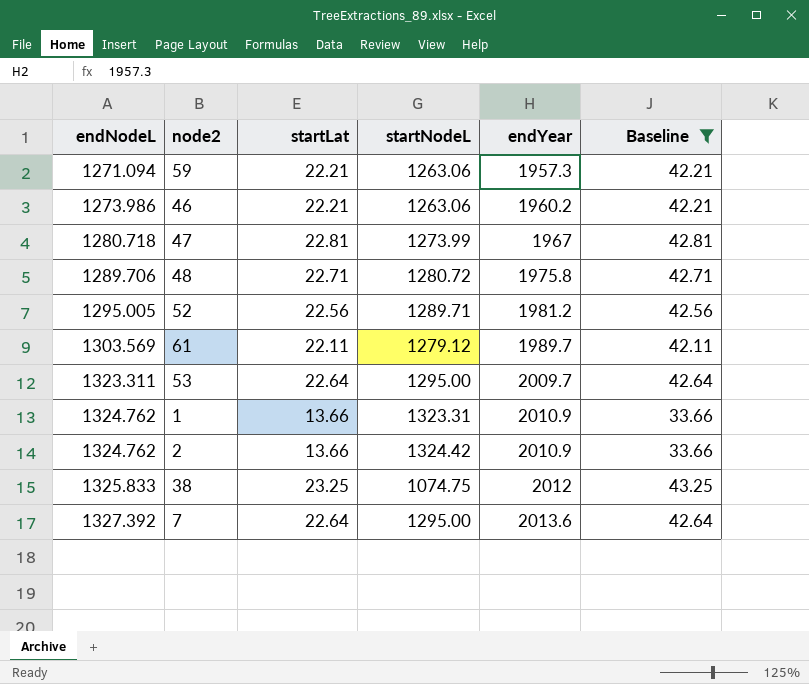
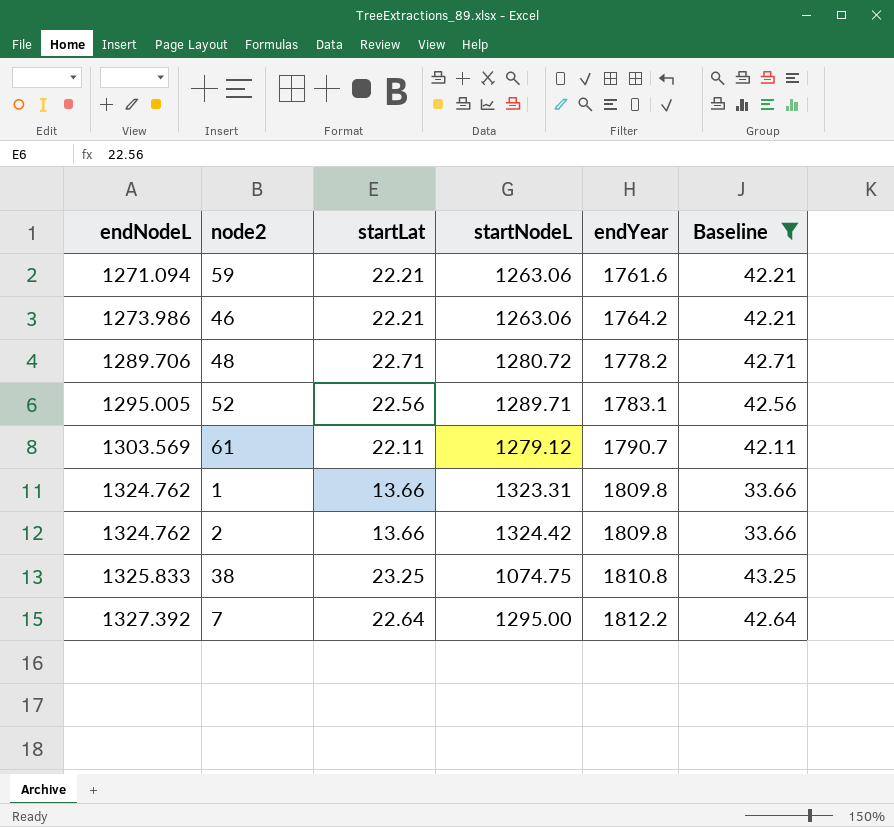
row 47: 1280.718 | 22.81 | 1273.99 | 1967 | 42.81 -> none
row 53: 1323.311 | 22.64 | 1295.00 | 2009.7 | 42.64 -> none
59 | endYear: 1957.3 -> 1761.6
46 | endYear: 1960.2 -> 1764.2
48 | endYear: 1975.8 -> 1778.2
52 | endYear: 1981.2 -> 1783.1
61 | endYear: 1989.7 -> 1790.7
1 | endYear: 2010.9 -> 1809.8
2 | endYear: 2010.9 -> 1809.8
38 | endYear: 2012 -> 1810.8
7 | endYear: 2013.6 -> 1812.2

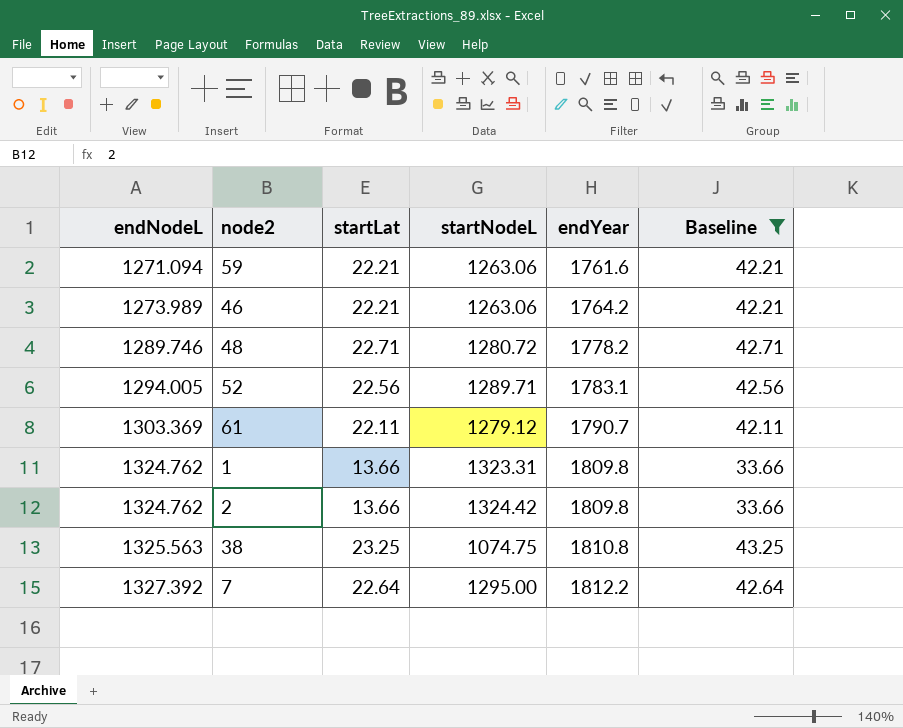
46 | endNodeL: 1273.986 -> 1273.989
48 | endNodeL: 1289.706 -> 1289.746
52 | endNodeL: 1295.005 -> 1294.005
61 | endNodeL: 1303.569 -> 1303.369
38 | endNodeL: 1325.833 -> 1325.563

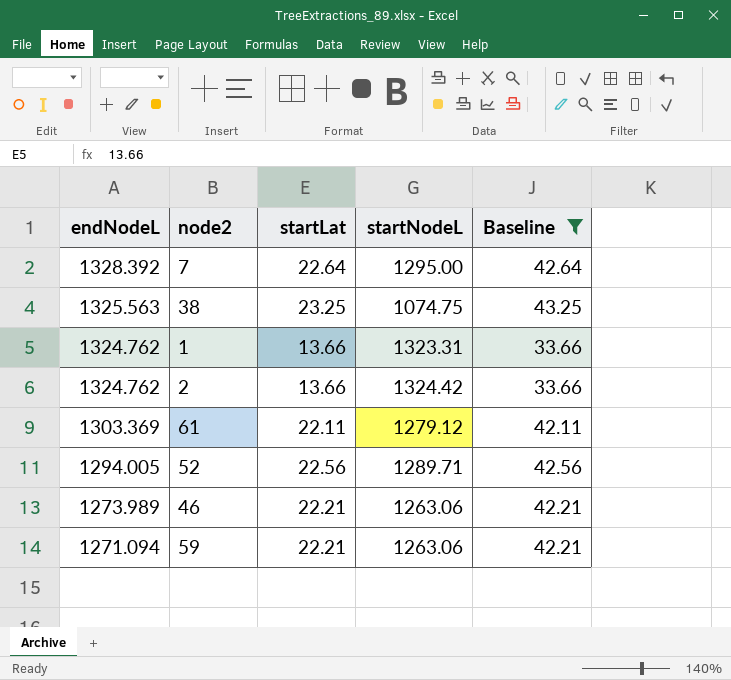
row order: endNodeL ascending -> endNodeL descending
column endYear | position: 5 -> none
row 48: 1289.746 | 22.71 | 1280.72 | 1778.2 | 42.71 -> none
7 | endNodeL: 1327.392 -> 1328.392

